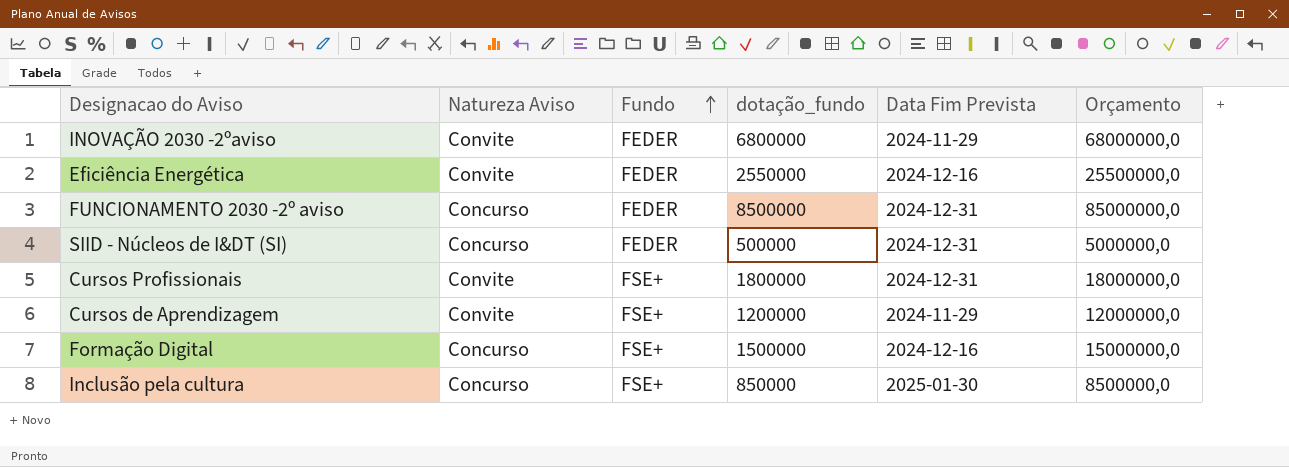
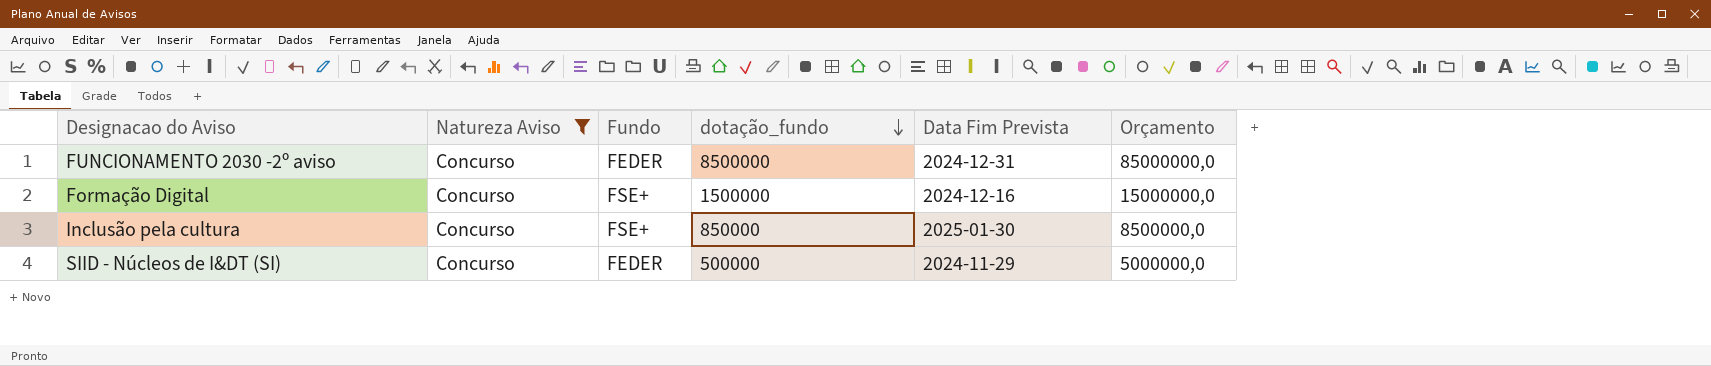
filter: none -> Natureza Aviso = Concurso
row order: Fundo ascending -> dotação_fundo descending
SIID - Núcleos de I&DT (SI) | Data Fim Prevista: 2024-12-31 -> 2024-11-29

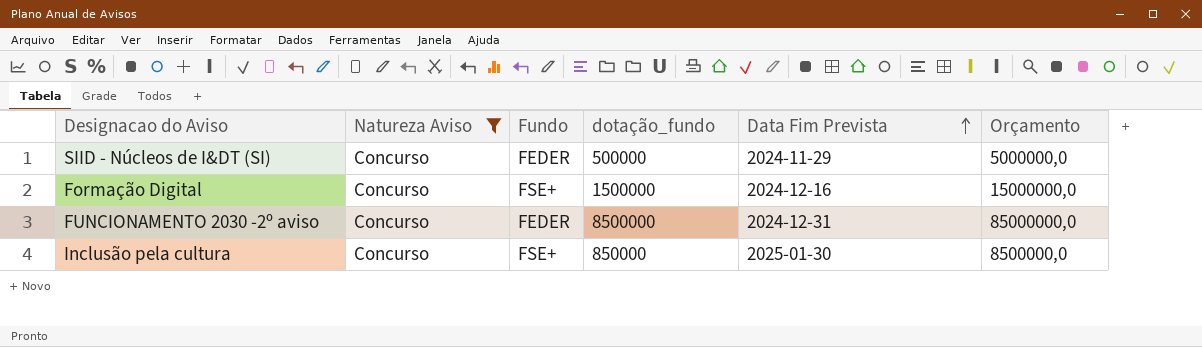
row order: dotação_fundo descending -> Data Fim Prevista ascending

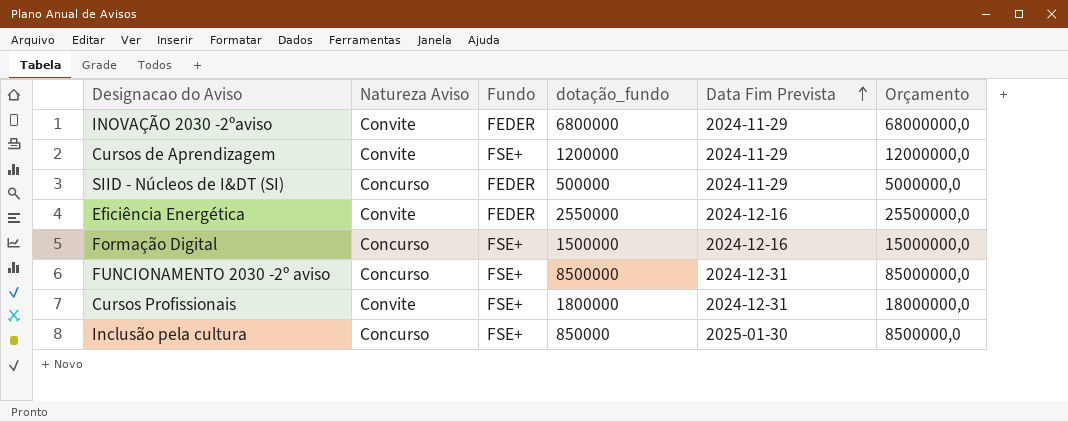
filter: Natureza Aviso = Concurso -> none
FUNCIONAMENTO 2030 -2º aviso | Fundo: FEDER -> FSE+

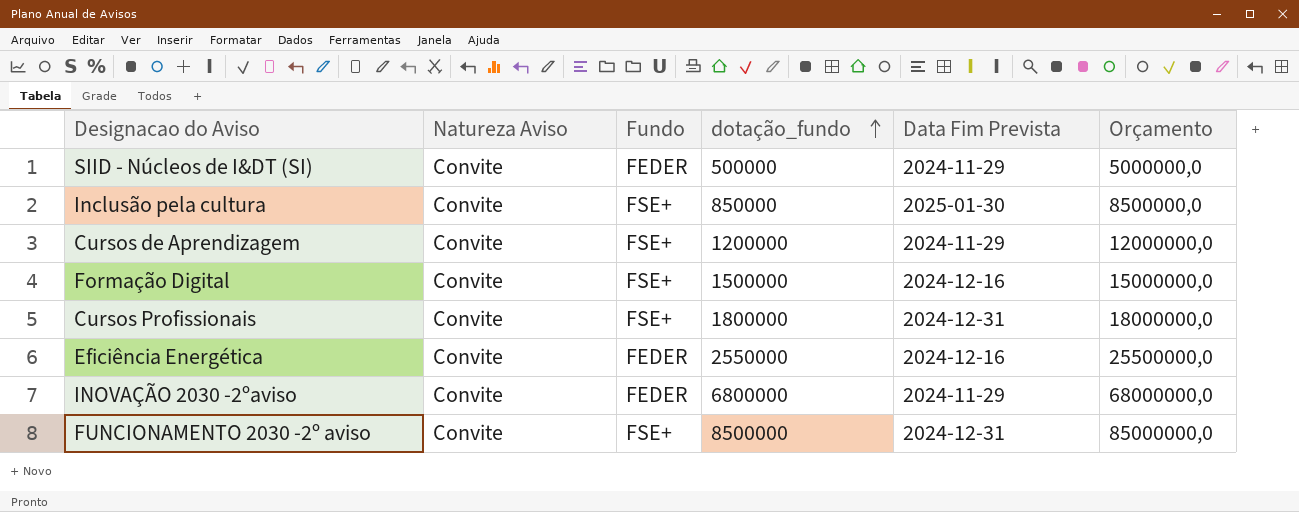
row order: Data Fim Prevista ascending -> dotação_fundo ascending
SIID - Núcleos de I&DT (SI) | Natureza Aviso: Concurso -> Convite
Inclusão pela cultura | Natureza Aviso: Concurso -> Convite
Formação Digital | Natureza Aviso: Concurso -> Convite
FUNCIONAMENTO 2030 -2º aviso | Natureza Aviso: Concurso -> Convite

